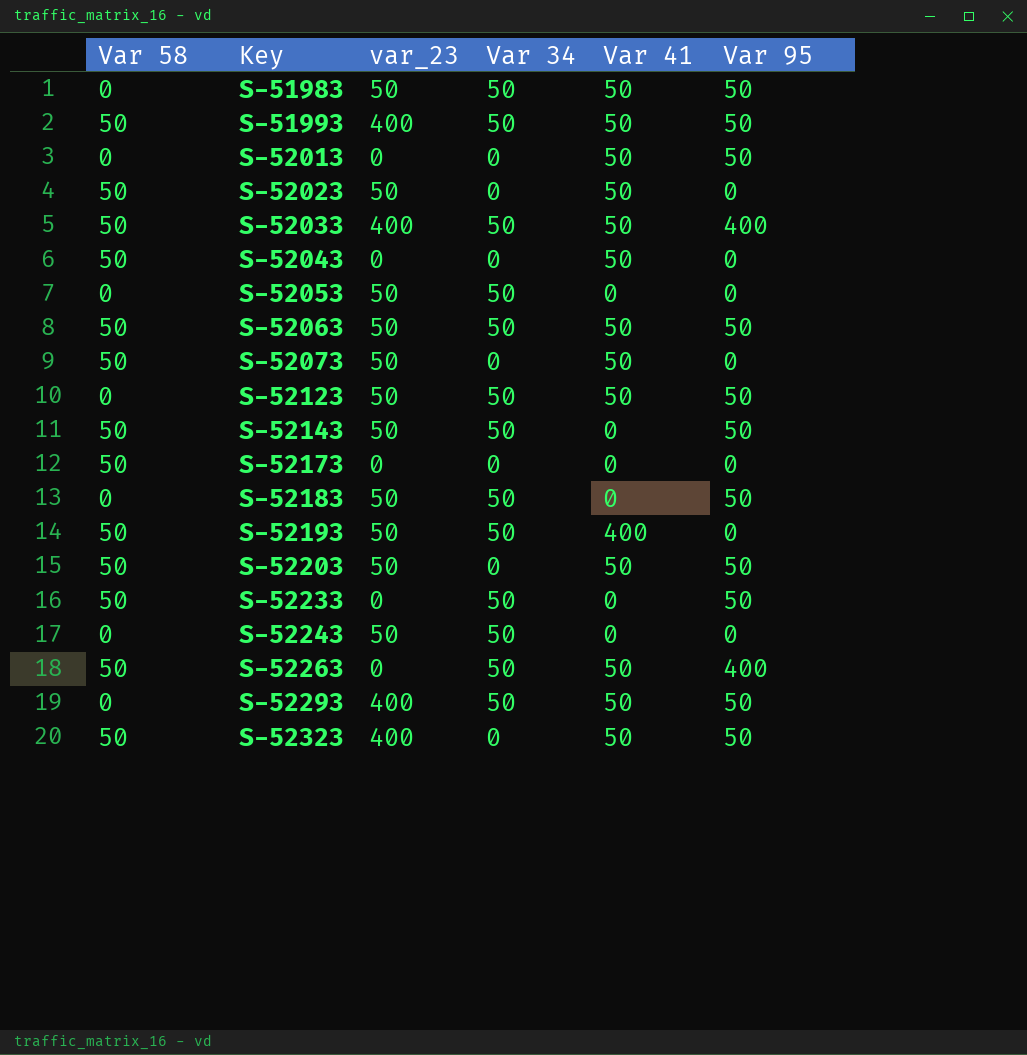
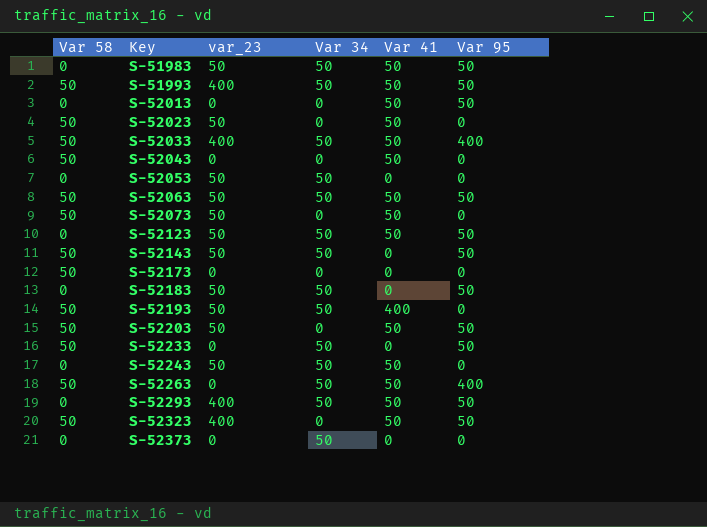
S-52243 | Var 41: 0 -> 50
row S-52373: none -> 0 | 0 | 50 | 0 | 0

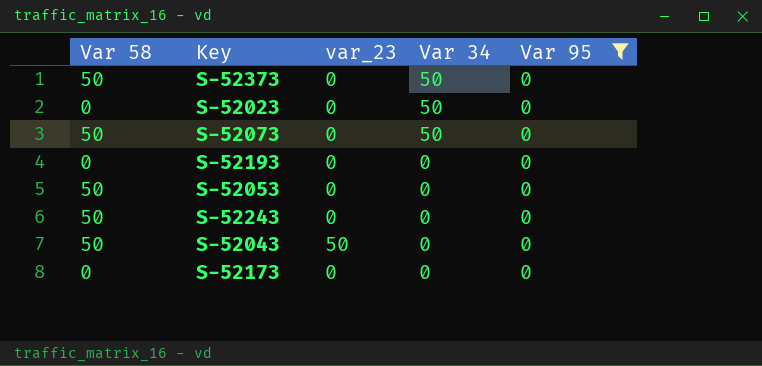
filter: none -> Var 95 = 0
row order: Key ascending -> Var 34 descending
column Var 41 | position: 5 -> none
S-52373 | Var 58: 0 -> 50
S-52023 | Var 58: 50 -> 0
S-52023 | var_23: 50 -> 0
S-52023 | Var 34: 0 -> 50
S-52073 | var_23: 50 -> 0
S-52073 | Var 34: 0 -> 50
S-52193 | Var 58: 50 -> 0
S-52193 | var_23: 50 -> 0
S-52193 | Var 34: 50 -> 0
S-52053 | Var 58: 0 -> 50
S-52053 | var_23: 50 -> 0
S-52053 | Var 34: 50 -> 0
S-52243 | Var 58: 0 -> 50
S-52243 | var_23: 50 -> 0
S-52243 | Var 34: 50 -> 0
S-52043 | var_23: 0 -> 50
S-52173 | Var 58: 50 -> 0

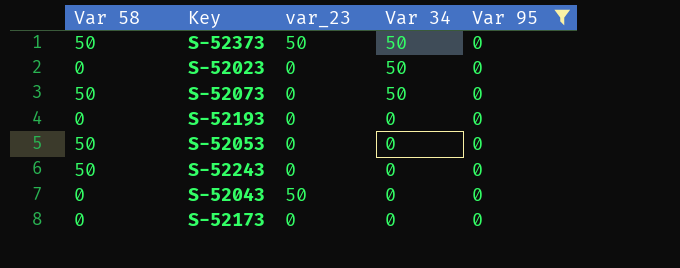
S-52373 | var_23: 0 -> 50
S-52043 | Var 58: 50 -> 0

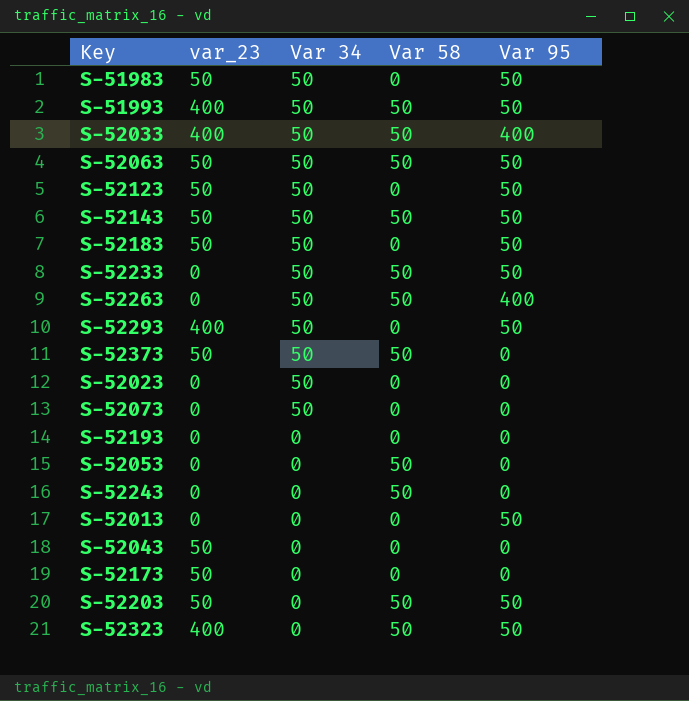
filter: Var 95 = 0 -> none
column Var 58 | position: 1 -> 4
S-52073 | Var 58: 50 -> 0
S-52173 | var_23: 0 -> 50

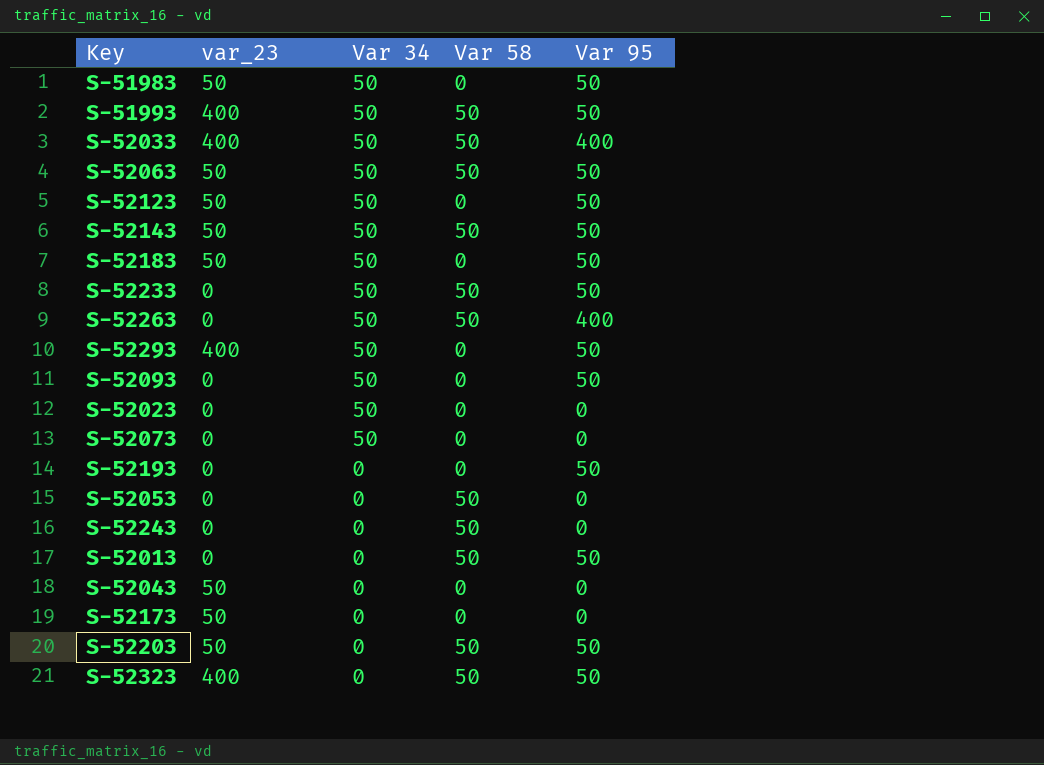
row S-52373: 50 | 50 | 50 | 0 -> none
row S-52093: none -> 0 | 50 | 0 | 50
S-52193 | Var 95: 0 -> 50
S-52013 | Var 58: 0 -> 50

